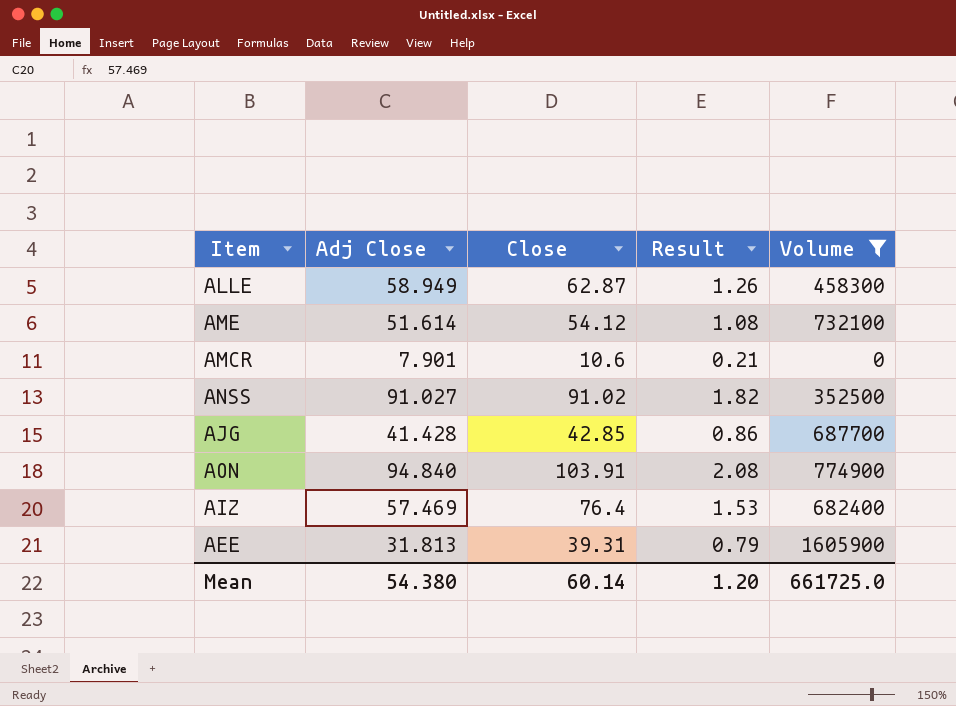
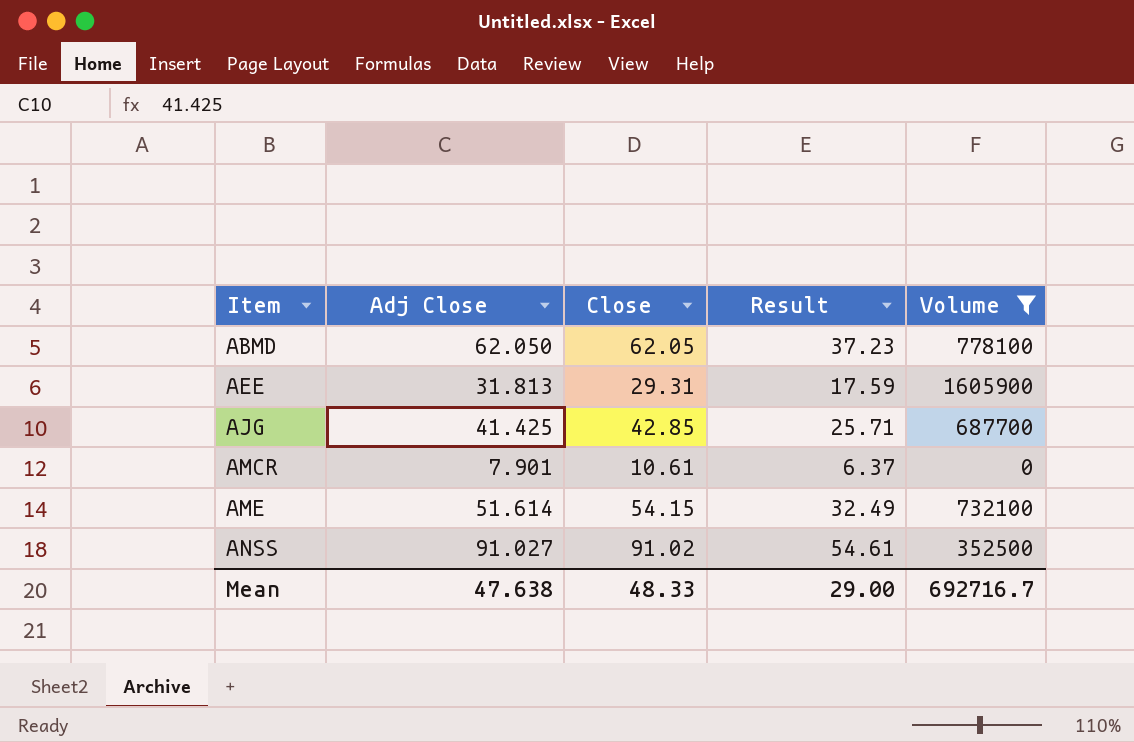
row order: none -> Item ascending
column Result | formula: [Close] * 0.02 -> [Close] * 0.6
row ALLE: 58.949 | 62.87 | 1.26 | 458300 -> none
row AON: 94.840 | 103.91 | 2.08 | 774900 -> none
row AIZ: 57.469 | 76.4 | 1.53 | 682400 -> none
row ABMD: none -> 62.050 | 62.05 | 37.23 | 778100
AEE | Close: 39.31 -> 29.31
AJG | Adj Close: 41.428 -> 41.425
AMCR | Close: 10.6 -> 10.61
AME | Close: 54.12 -> 54.15
Mean | Adj Close: 54.380 -> 47.638
Mean | Close: 60.14 -> 48.33
Mean | Result: 1.20 -> 29.00
Mean | Volume: 661725.0 -> 692716.7

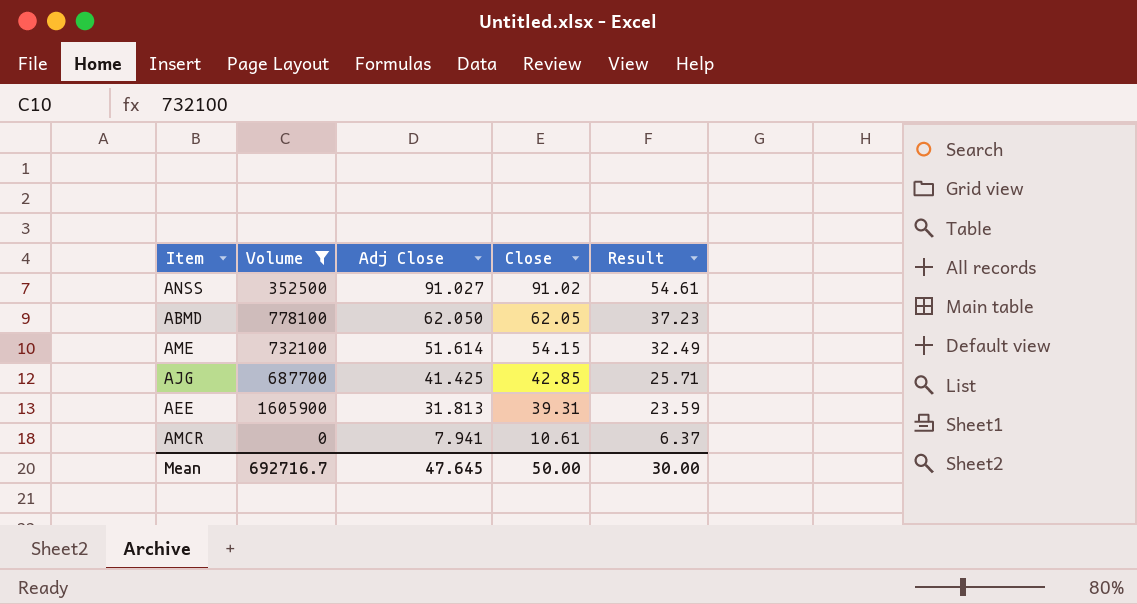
row order: Item ascending -> Adj Close descending
column Volume | position: 5 -> 2
AEE | Close: 29.31 -> 39.31
AEE | Result: 17.59 -> 23.59
AMCR | Adj Close: 7.901 -> 7.941
Mean | Adj Close: 47.638 -> 47.645
Mean | Close: 48.33 -> 50.00
Mean | Result: 29.00 -> 30.00

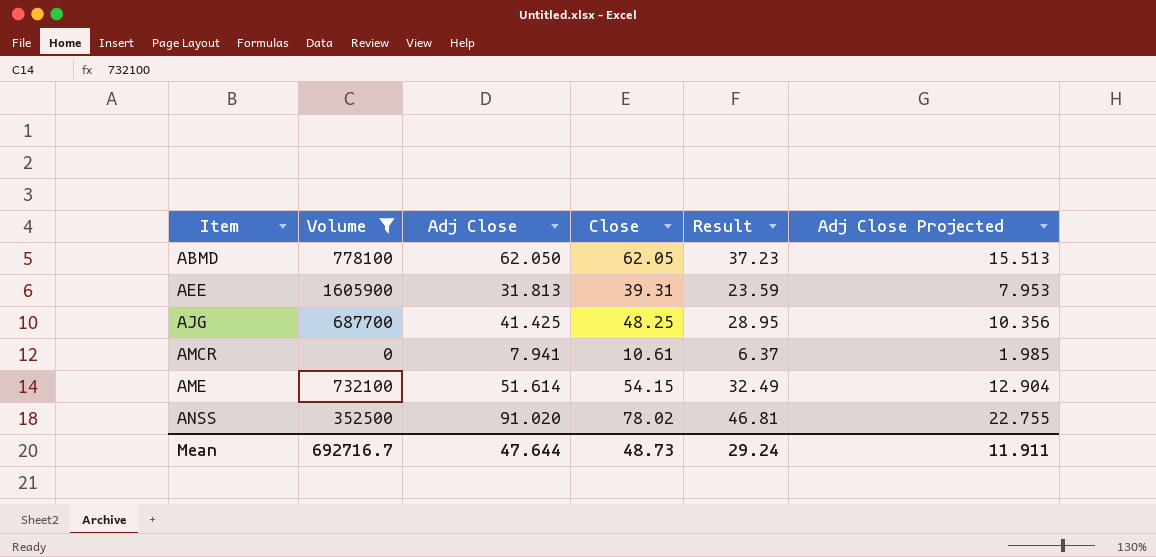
row order: Adj Close descending -> Item ascending
column Adj Close Projected | formula: none -> [Adj Close] * 0.25
AJG | Close: 42.85 -> 48.25
AJG | Result: 25.71 -> 28.95
ANSS | Adj Close: 91.027 -> 91.020
ANSS | Close: 91.02 -> 78.02
ANSS | Result: 54.61 -> 46.81
Mean | Adj Close: 47.645 -> 47.644
Mean | Close: 50.00 -> 48.73
Mean | Result: 30.00 -> 29.24

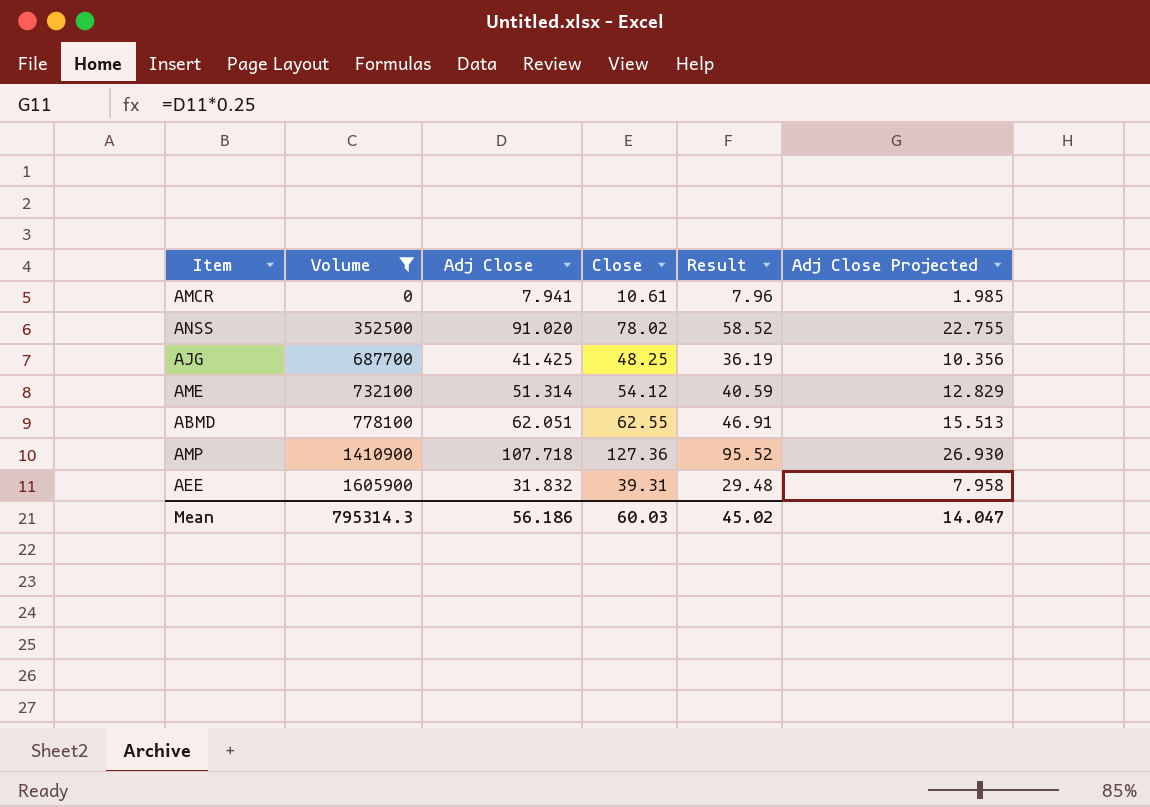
row order: Item ascending -> Volume ascending
column Result | formula: [Close] * 0.6 -> [Close] * 0.75
AME | Adj Close: 51.614 -> 51.314
AME | Close: 54.15 -> 54.12
AME | Adj Close Projected: 12.904 -> 12.829
ABMD | Adj Close: 62.050 -> 62.051
ABMD | Close: 62.05 -> 62.55
row AMP: none -> 1410900 | 107.718 | 127.36 | 95.52 | 26.930
AEE | Adj Close: 31.813 -> 31.832
AEE | Adj Close Projected: 7.953 -> 7.958
Mean | Volume: 692716.7 -> 795314.3
Mean | Adj Close: 47.644 -> 56.186
Mean | Close: 48.73 -> 60.03
Mean | Result: 29.24 -> 45.02
Mean | Adj Close Projected: 11.911 -> 14.047

